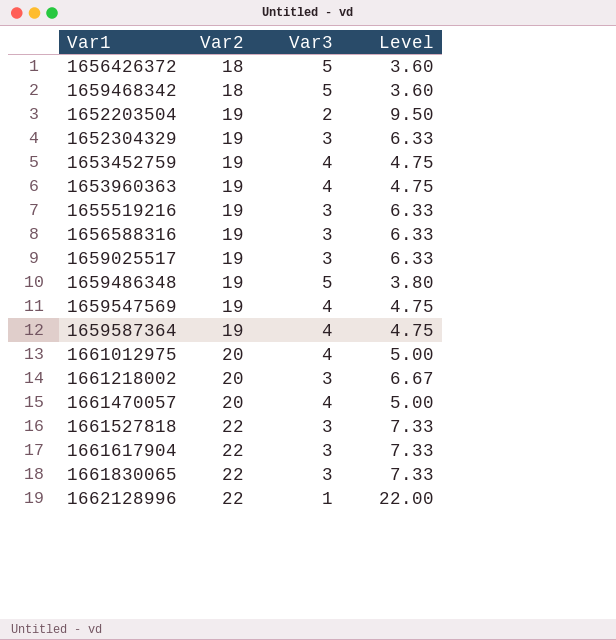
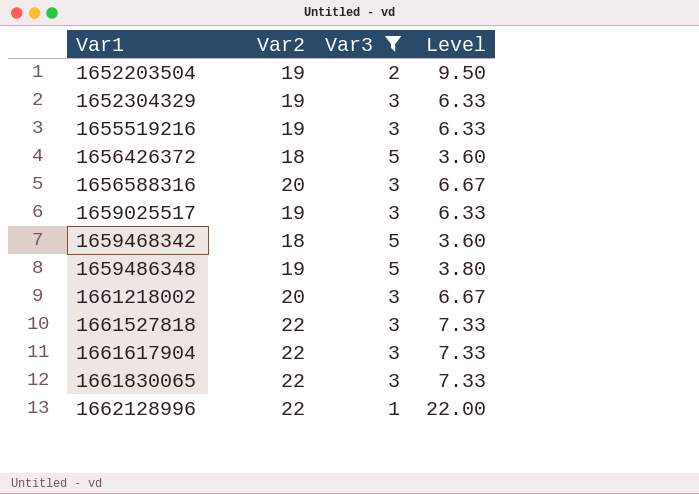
filter: none -> Var3 != 4
row order: Var2 ascending -> Var1 ascending
1656588316 | Var2: 19 -> 20
1656588316 | Level: 6.33 -> 6.67

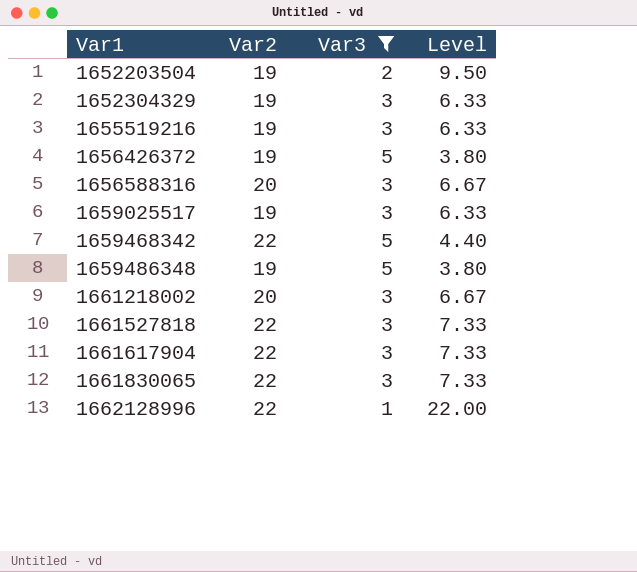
1656426372 | Var2: 18 -> 19
1656426372 | Level: 3.60 -> 3.80
1659468342 | Var2: 18 -> 22
1659468342 | Level: 3.60 -> 4.40

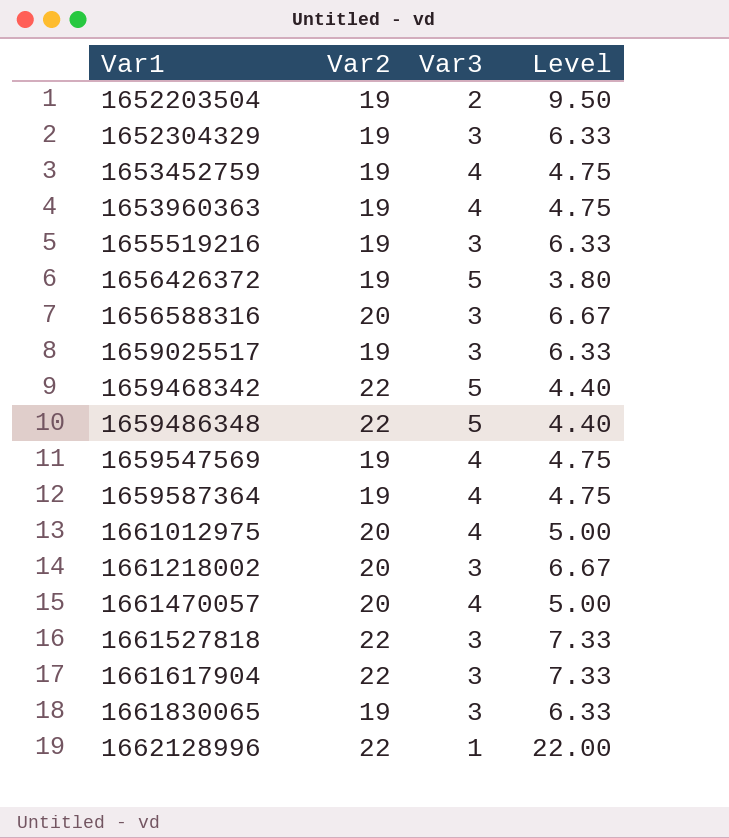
filter: Var3 != 4 -> none
1659486348 | Var2: 19 -> 22
1659486348 | Level: 3.80 -> 4.40
1661830065 | Var2: 22 -> 19
1661830065 | Level: 7.33 -> 6.33

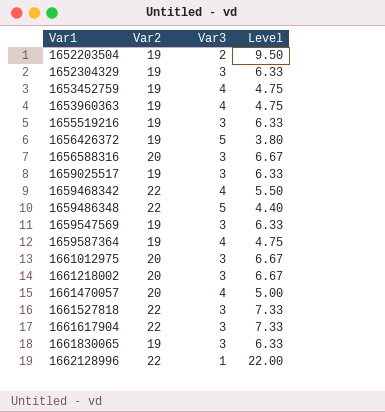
1659468342 | Var3: 5 -> 4
1659468342 | Level: 4.40 -> 5.50
1659547569 | Var3: 4 -> 3
1659547569 | Level: 4.75 -> 6.33
1661012975 | Var3: 4 -> 3
1661012975 | Level: 5.00 -> 6.67

